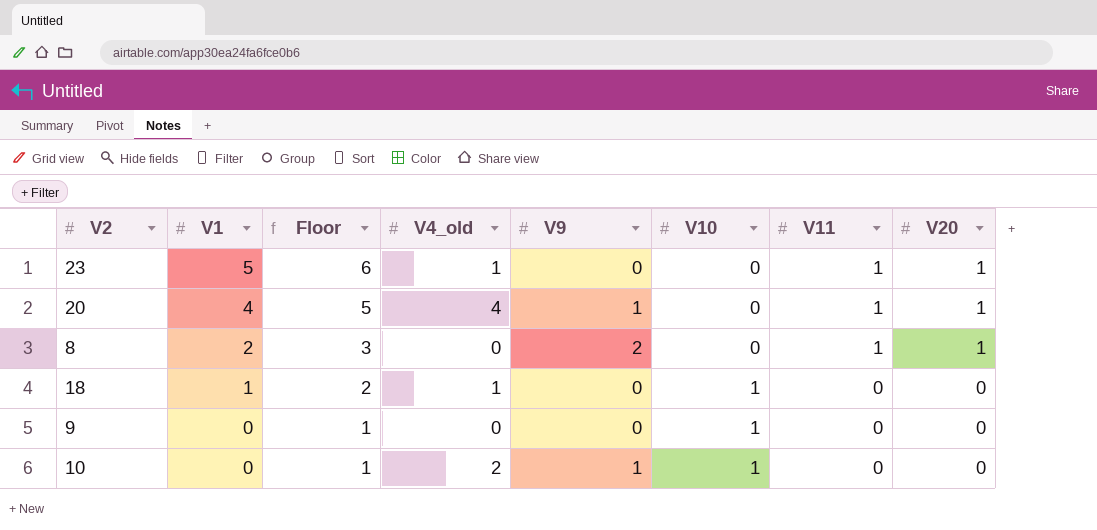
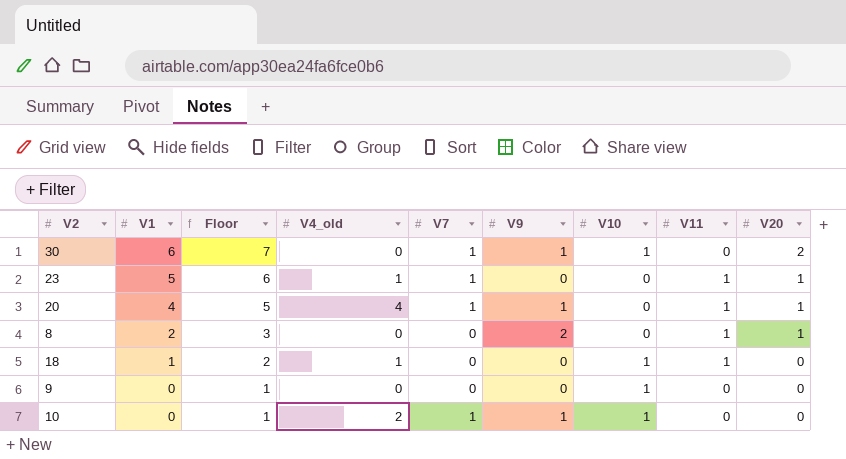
column V7 | position: none -> 5
row 30: none -> 6 | 7 | 0 | 1 | 1 | 1 | 0 | 2
18 | V11: 0 -> 1

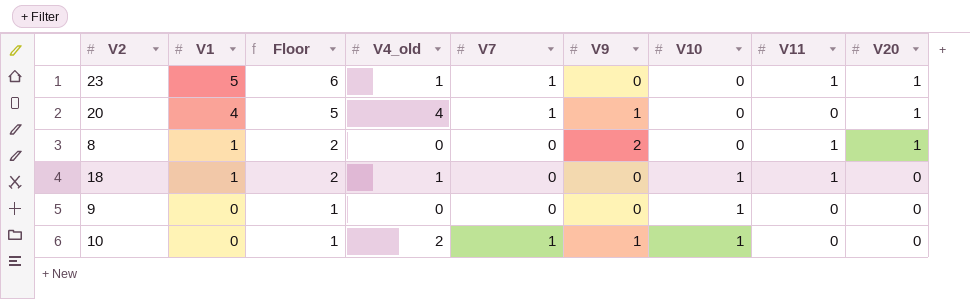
row 30: 6 | 7 | 0 | 1 | 1 | 1 | 0 | 2 -> none
20 | V11: 1 -> 0
8 | V1: 2 -> 1
8 | Floor: 3 -> 2

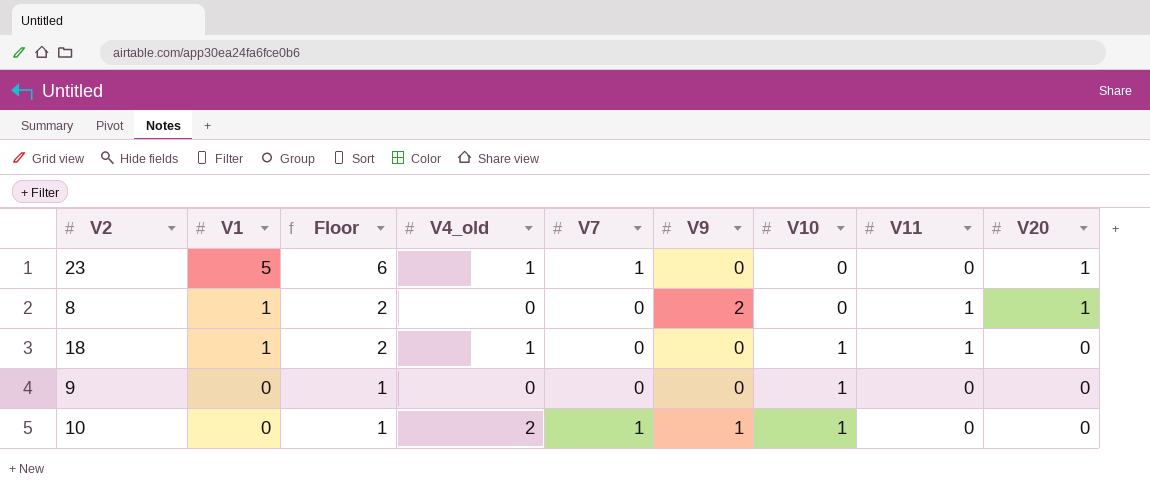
row 20: 4 | 5 | 4 | 1 | 1 | 0 | 0 | 1 -> none
23 | V11: 1 -> 0

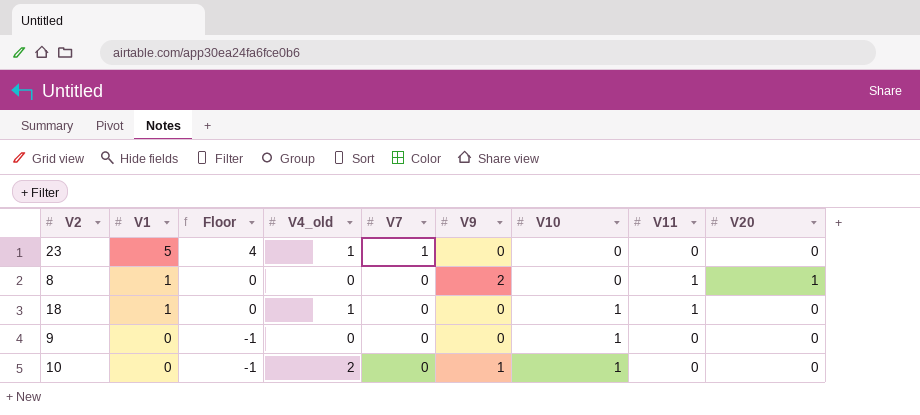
column Floor | formula: [V1] + 1 -> [V1] - 1
23 | V20: 1 -> 0
10 | V7: 1 -> 0

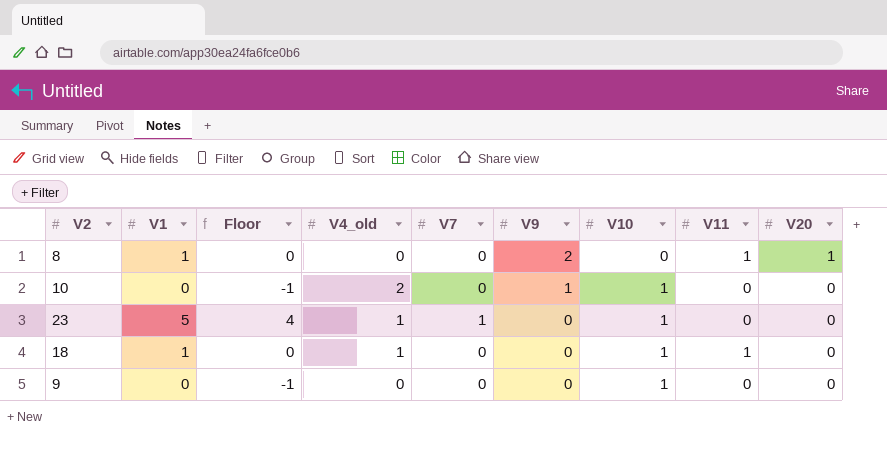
row order: V1 descending -> V9 descending
23 | V10: 0 -> 1

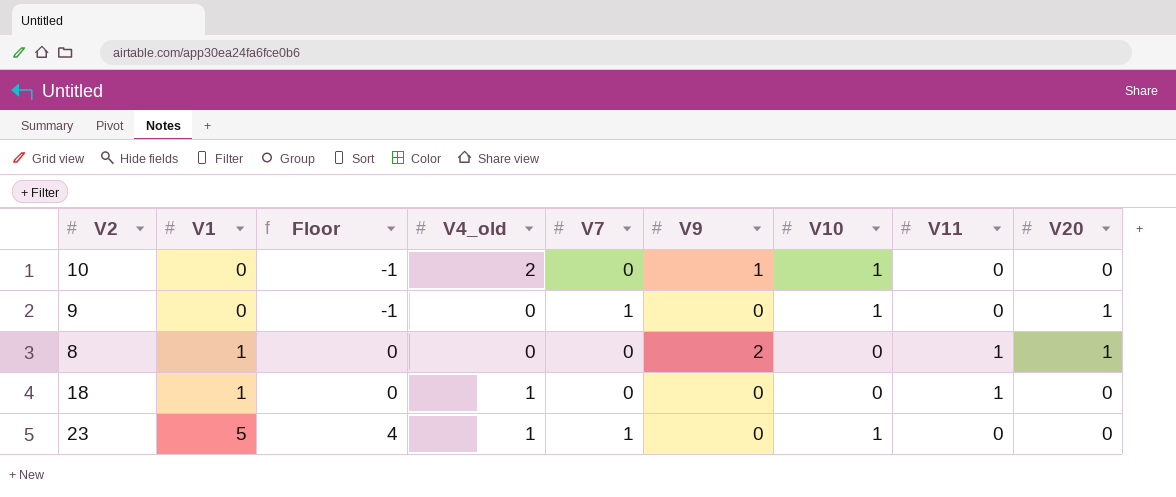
row order: V9 descending -> V1 ascending
9 | V7: 0 -> 1
9 | V20: 0 -> 1
18 | V10: 1 -> 0

